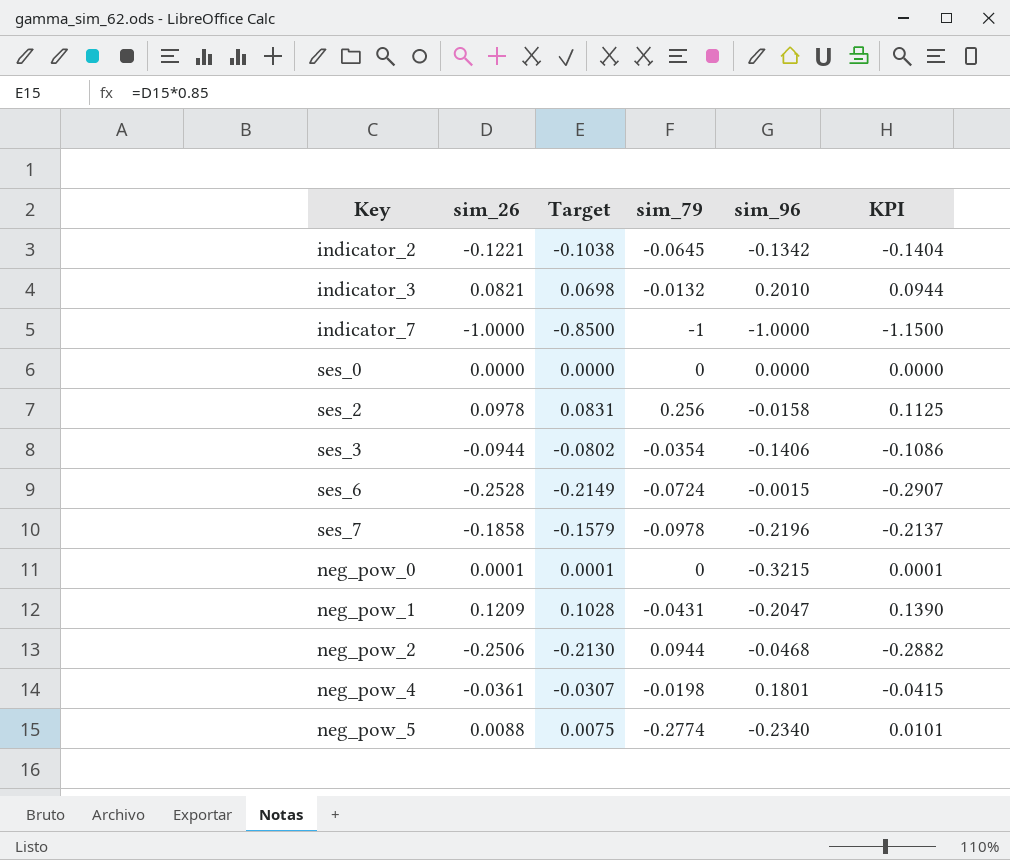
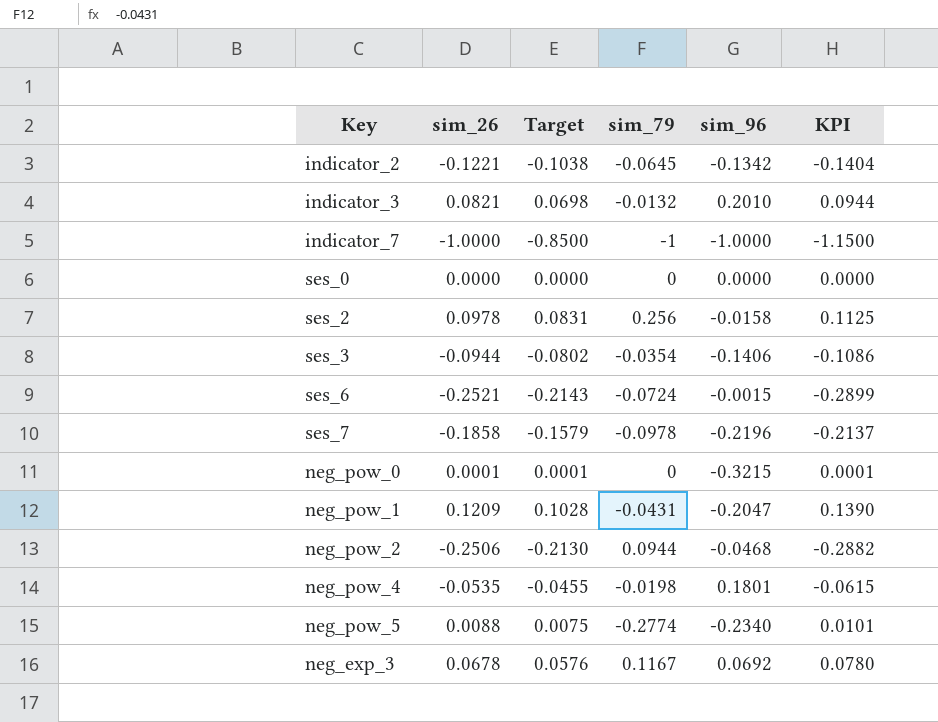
ses_6 | sim_26: -0.2528 -> -0.2521
ses_6 | Target: -0.2149 -> -0.2143
ses_6 | KPI: -0.2907 -> -0.2899
neg_pow_4 | sim_26: -0.0361 -> -0.0535
neg_pow_4 | Target: -0.0307 -> -0.0455
neg_pow_4 | KPI: -0.0415 -> -0.0615
row neg_exp_3: none -> 0.0678 | 0.0576 | 0.1167 | 0.0692 | 0.0780

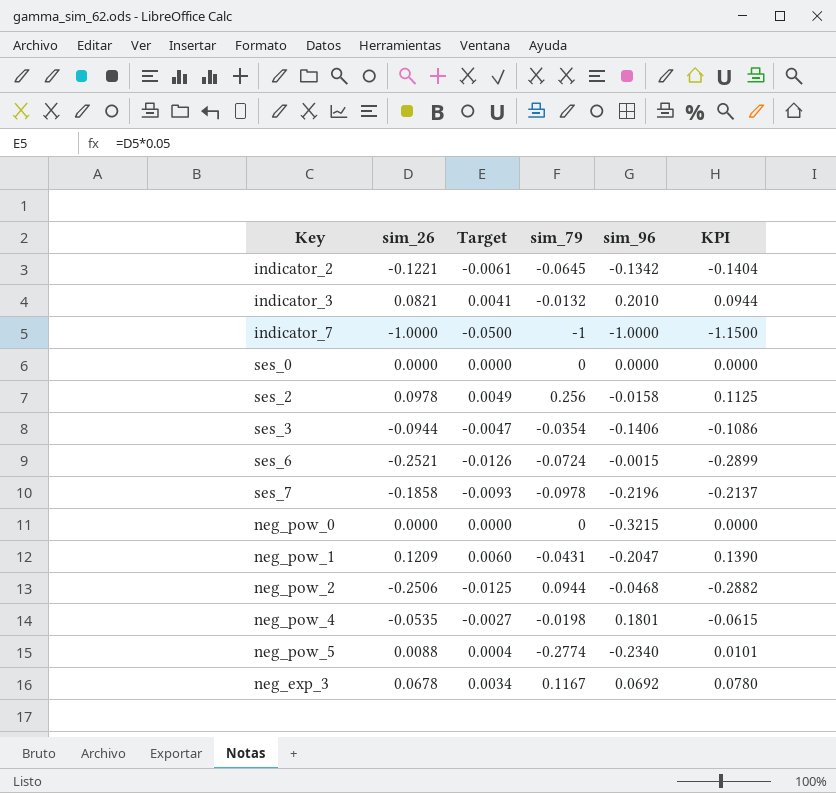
column Target | formula: [sim_26] * 0.85 -> [sim_26] * 0.05
neg_pow_0 | sim_26: 0.0001 -> 0.0000
neg_pow_0 | KPI: 0.0001 -> 0.0000

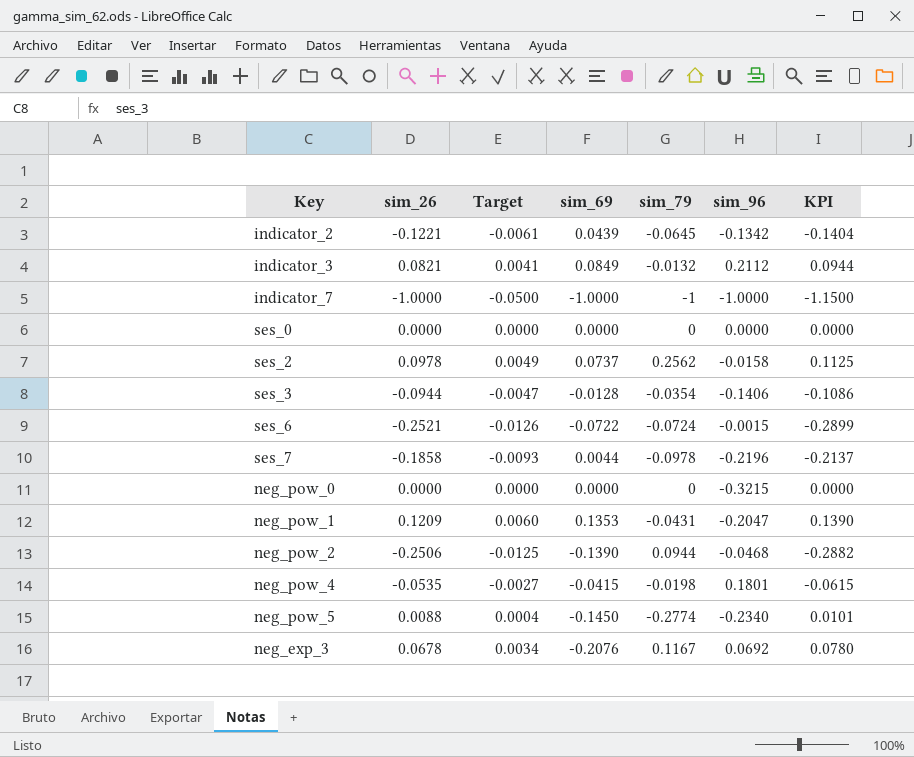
column sim_69 | position: none -> 4
indicator_3 | sim_96: 0.2010 -> 0.2112
ses_2 | sim_79: 0.256 -> 0.2562

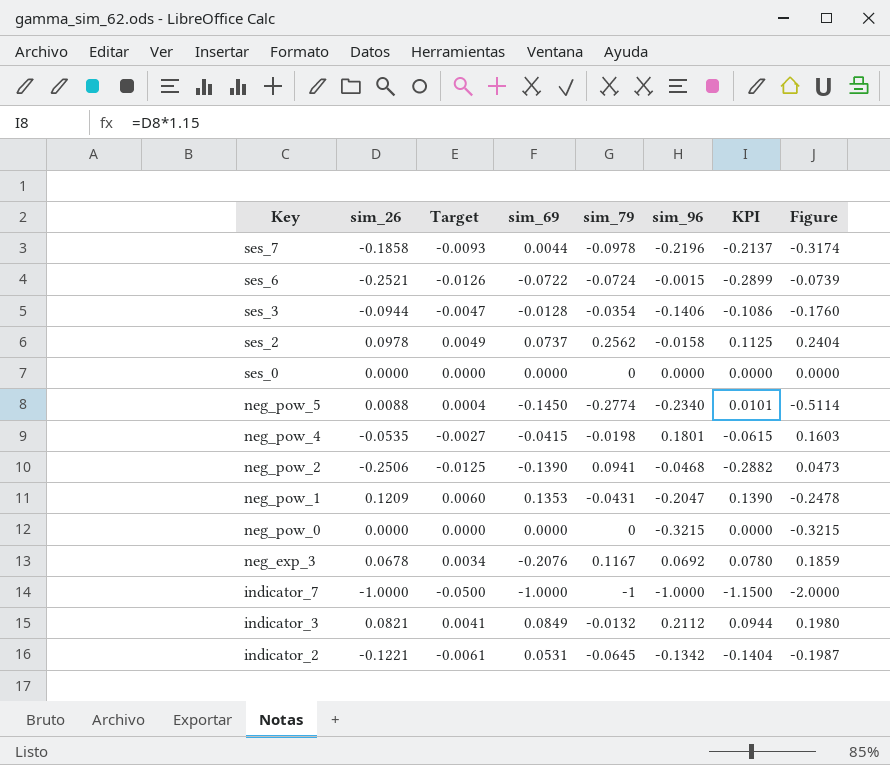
row order: none -> Key descending
column Figure | formula: none -> [sim_79] + [sim_96]
neg_pow_2 | sim_79: 0.0944 -> 0.0941
indicator_2 | sim_69: 0.0439 -> 0.0531

